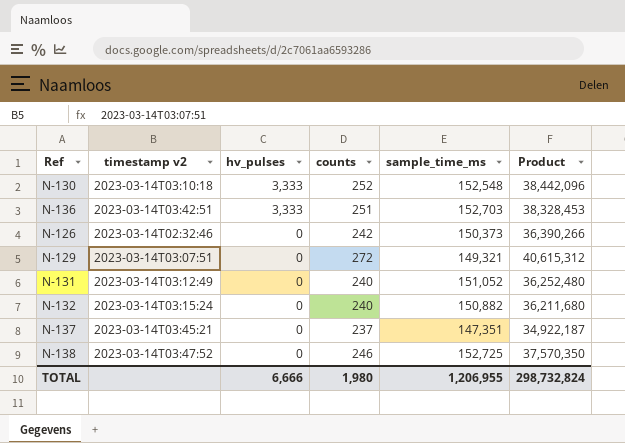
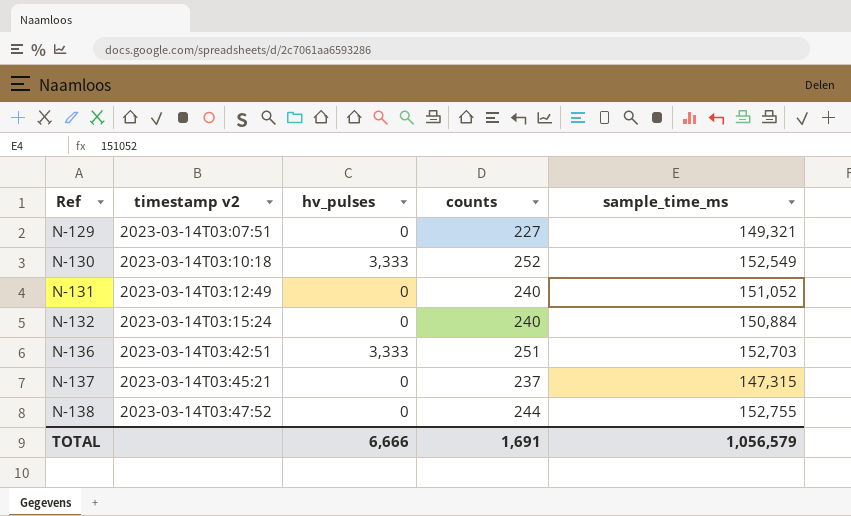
row order: hv_pulses descending -> Ref ascending
column Product | formula: [counts] * [sample_time_ms] -> none
row N-126: 2023-03-14T02:32:46 | 0 | 242 | 150,373 | 36,390,266 -> none
N-129 | counts: 272 -> 227
N-130 | sample_time_ms: 152,548 -> 152,549
N-132 | sample_time_ms: 150,882 -> 150,884
N-137 | sample_time_ms: 147,351 -> 147,315
N-138 | counts: 246 -> 244
N-138 | sample_time_ms: 152,725 -> 152,755
TOTAL | counts: 1,980 -> 1,691
TOTAL | sample_time_ms: 1,206,955 -> 1,056,579

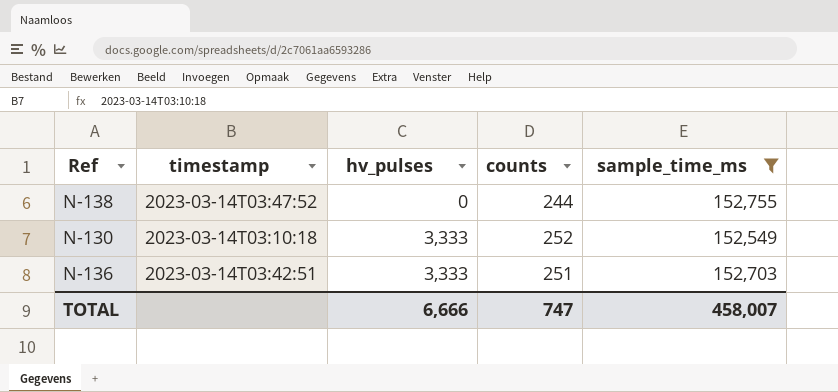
filter: none -> sample_time_ms >= 152,549
row order: Ref ascending -> hv_pulses ascending
column name: timestamp v2 -> timestamp
TOTAL | counts: 1,691 -> 747
TOTAL | sample_time_ms: 1,056,579 -> 458,007

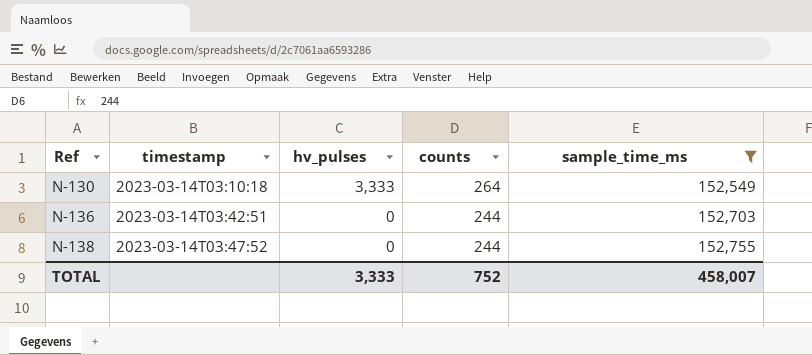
row order: hv_pulses ascending -> Ref ascending
N-130 | counts: 252 -> 264
N-136 | hv_pulses: 3,333 -> 0
N-136 | counts: 251 -> 244
TOTAL | hv_pulses: 6,666 -> 3,333
TOTAL | counts: 747 -> 752

